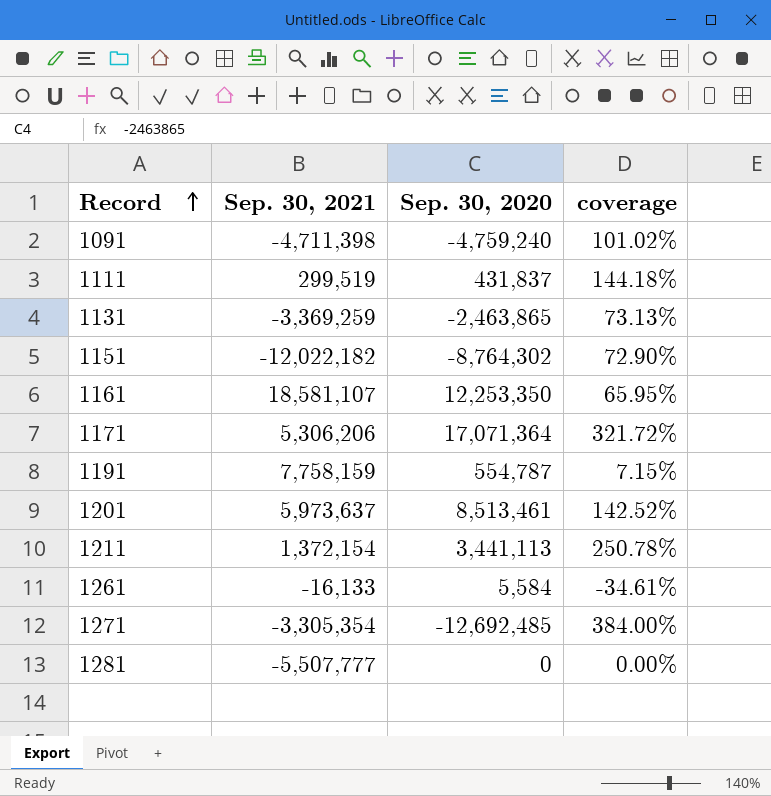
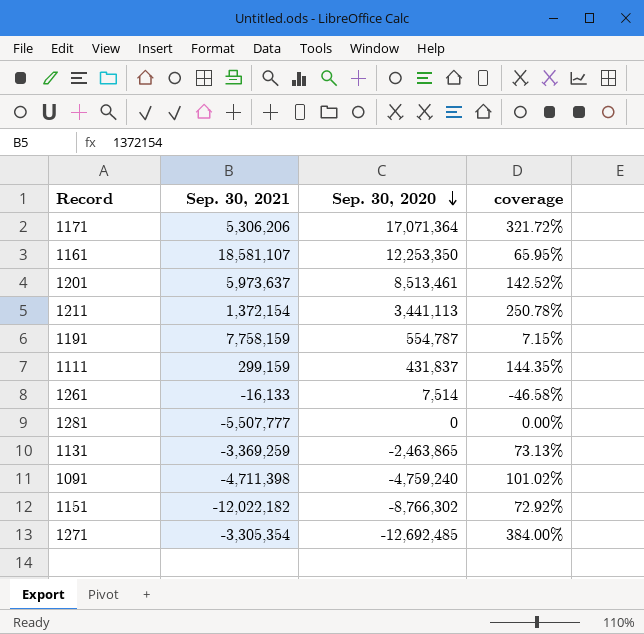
row order: Record ascending -> Sep. 30, 2020 descending
1111 | Sep. 30, 2021: 299,519 -> 299,159
1111 | coverage: 144.18% -> 144.35%
1261 | Sep. 30, 2020: 5,584 -> 7,514
1261 | coverage: -34.61% -> -46.58%
1151 | Sep. 30, 2020: -8,764,302 -> -8,766,302
1151 | coverage: 72.90% -> 72.92%

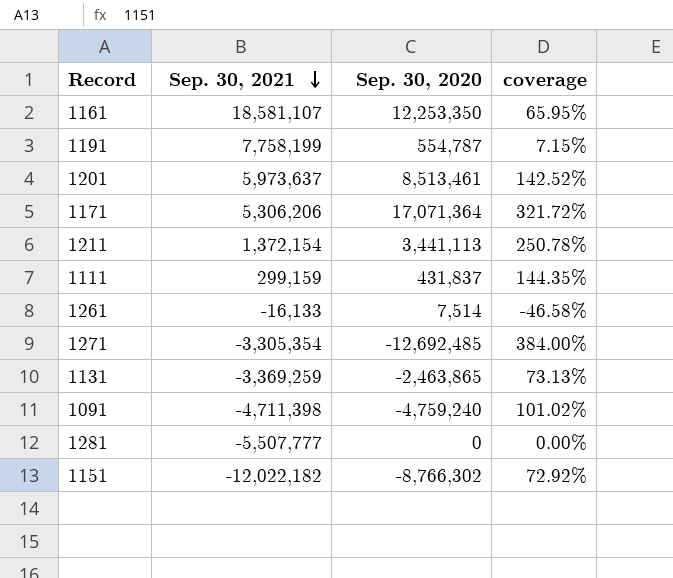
row order: Sep. 30, 2020 descending -> Sep. 30, 2021 descending
1191 | Sep. 30, 2021: 7,758,159 -> 7,758,199

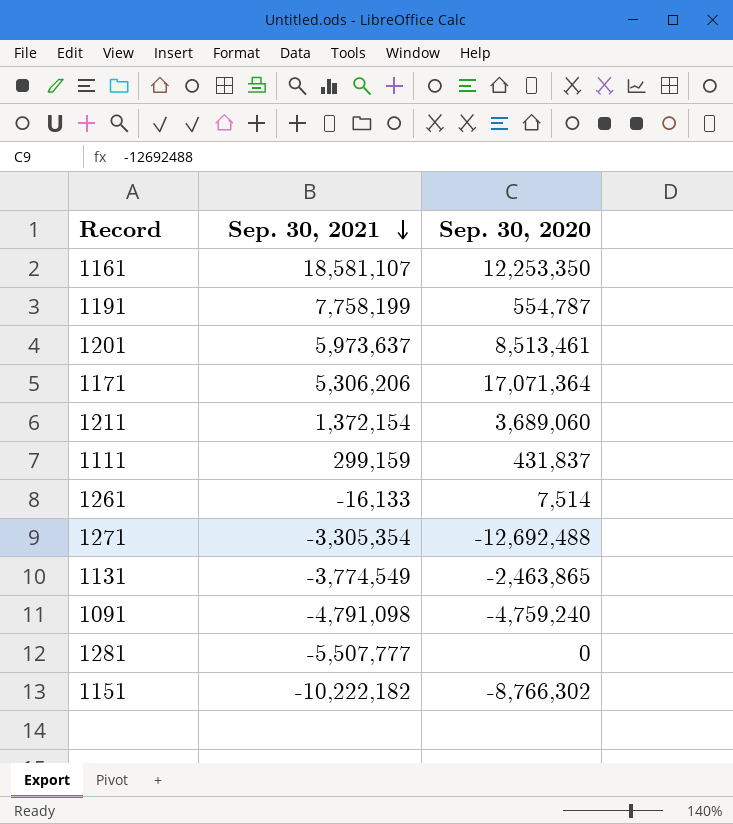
column coverage | formula: [Sep. 30, 2020] / [Sep. 30, 2021] -> none
1211 | Sep. 30, 2020: 3,441,113 -> 3,689,060
1271 | Sep. 30, 2020: -12,692,485 -> -12,692,488
1131 | Sep. 30, 2021: -3,369,259 -> -3,774,549
1091 | Sep. 30, 2021: -4,711,398 -> -4,791,098
1151 | Sep. 30, 2021: -12,022,182 -> -10,222,182

